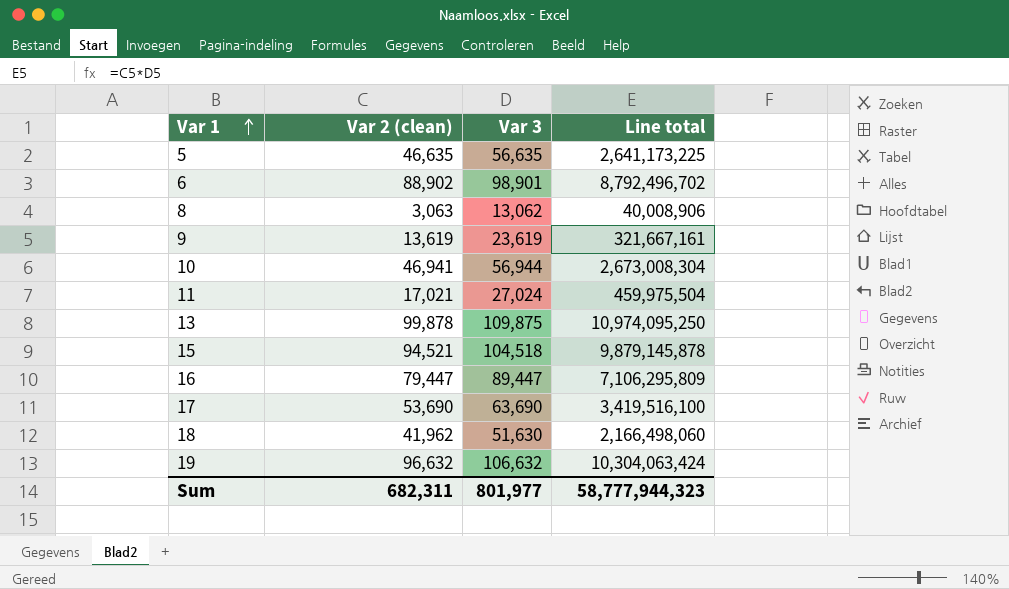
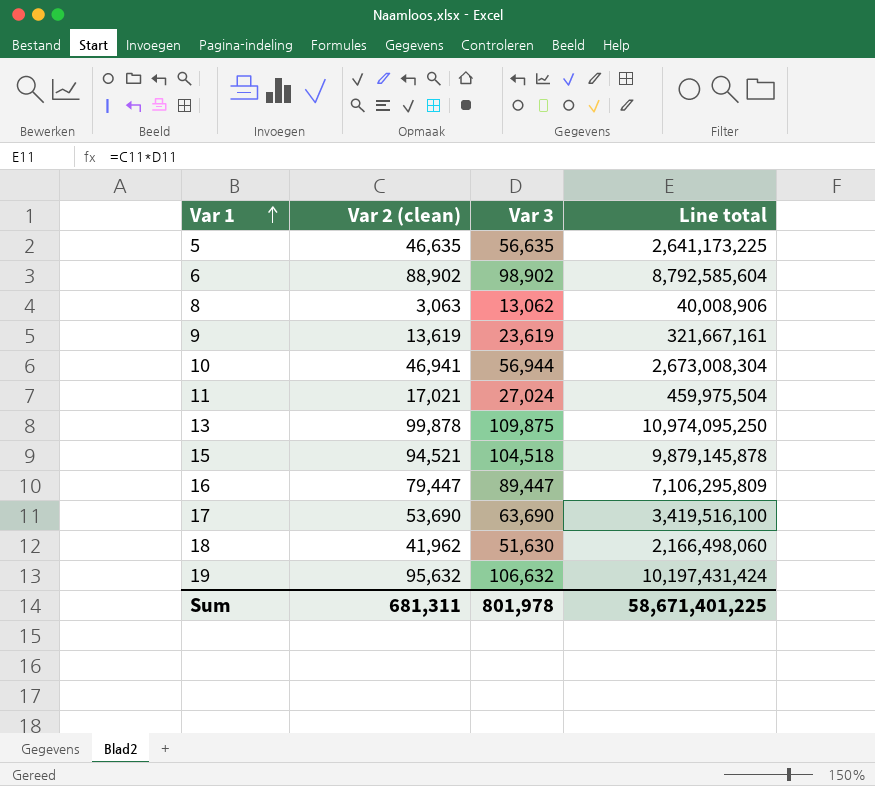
6 | Var 3: 98,901 -> 98,902
6 | Line total: 8,792,496,702 -> 8,792,585,604
19 | Var 2 (clean): 96,632 -> 95,632
19 | Line total: 10,304,063,424 -> 10,197,431,424
Sum | Var 2 (clean): 682,311 -> 681,311
Sum | Var 3: 801,977 -> 801,978
Sum | Line total: 58,777,944,323 -> 58,671,401,225

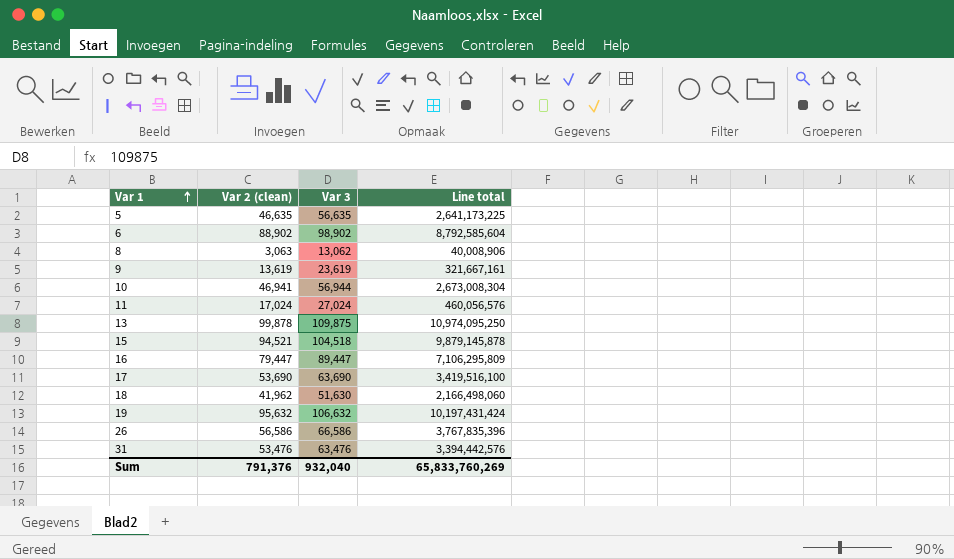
11 | Var 2 (clean): 17,021 -> 17,024
11 | Line total: 459,975,504 -> 460,056,576
row 26: none -> 56,586 | 66,586 | 3,767,835,396
row 31: none -> 53,476 | 63,476 | 3,394,442,576
Sum | Var 2 (clean): 681,311 -> 791,376
Sum | Var 3: 801,978 -> 932,040
Sum | Line total: 58,671,401,225 -> 65,833,760,269

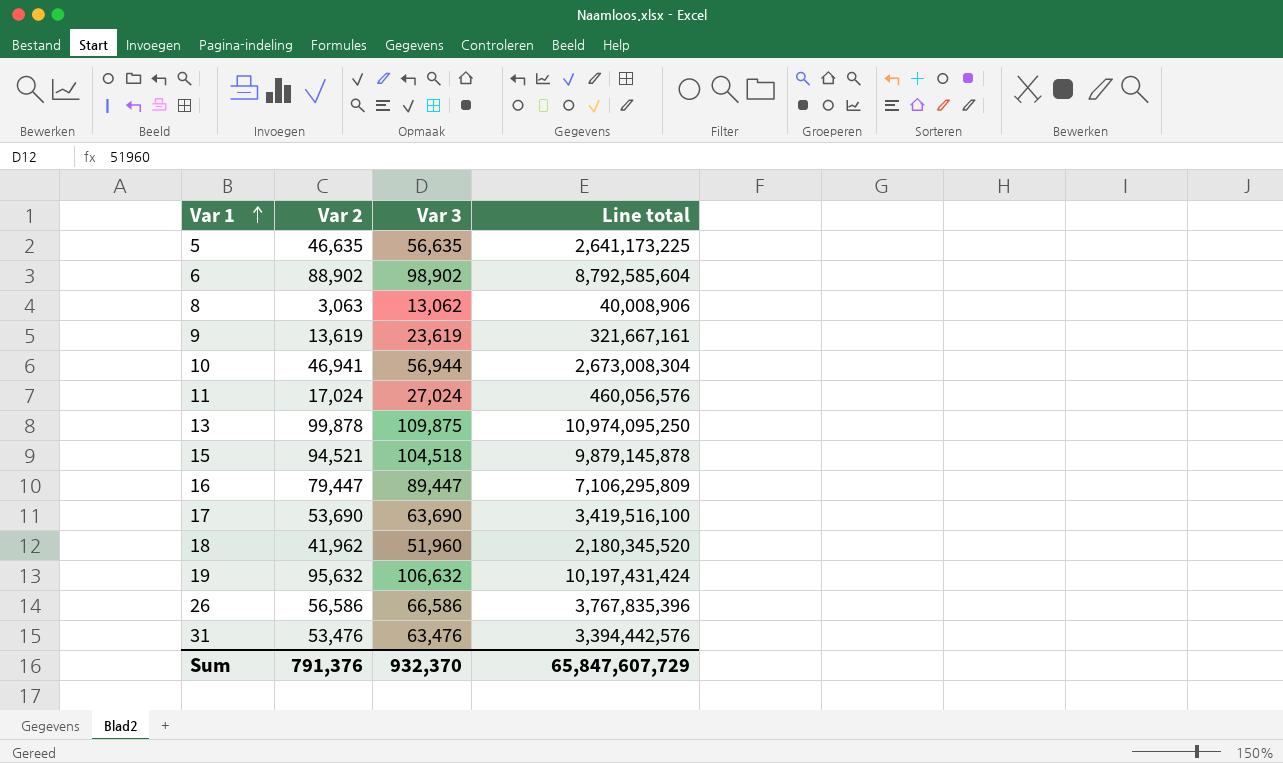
column name: Var 2 (clean) -> Var 2
18 | Var 3: 51,630 -> 51,960
18 | Line total: 2,166,498,060 -> 2,180,345,520
Sum | Var 3: 932,040 -> 932,370
Sum | Line total: 65,833,760,269 -> 65,847,607,729

